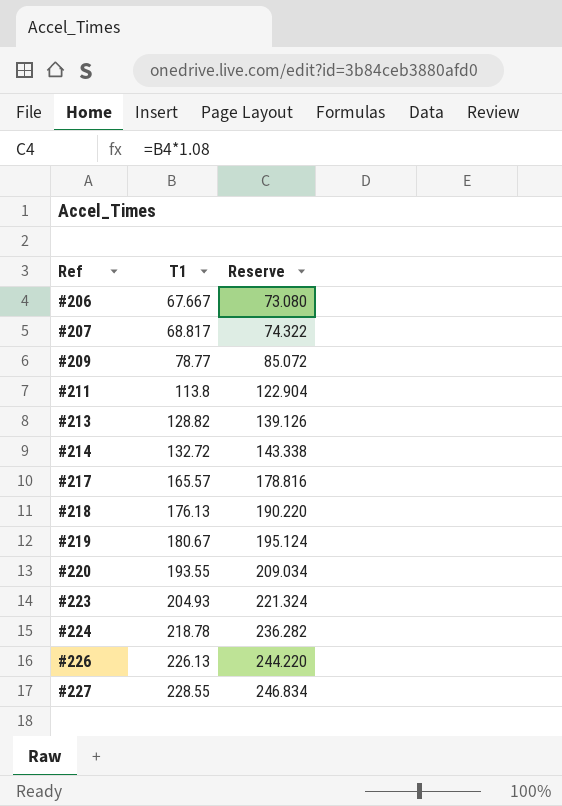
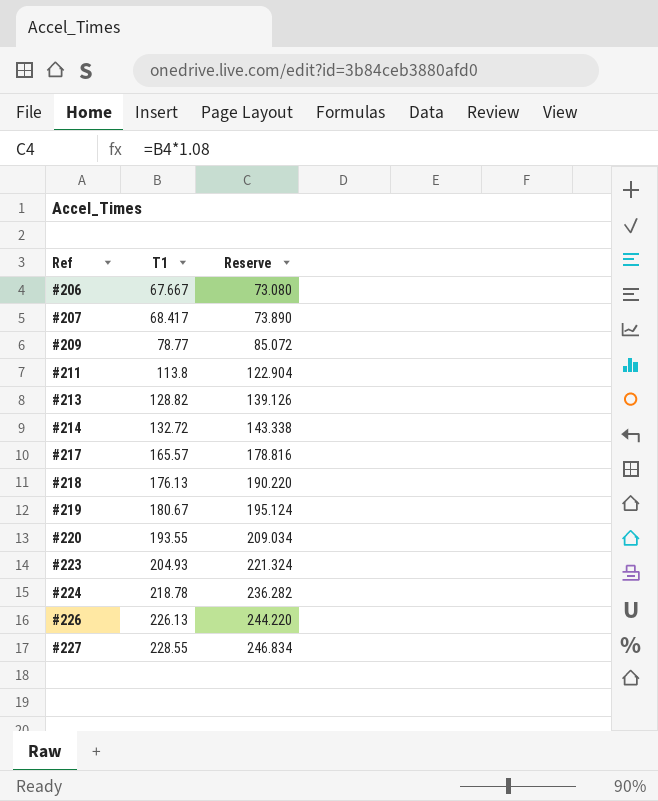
#207 | T1: 68.817 -> 68.417
#207 | Reserve: 74.322 -> 73.890

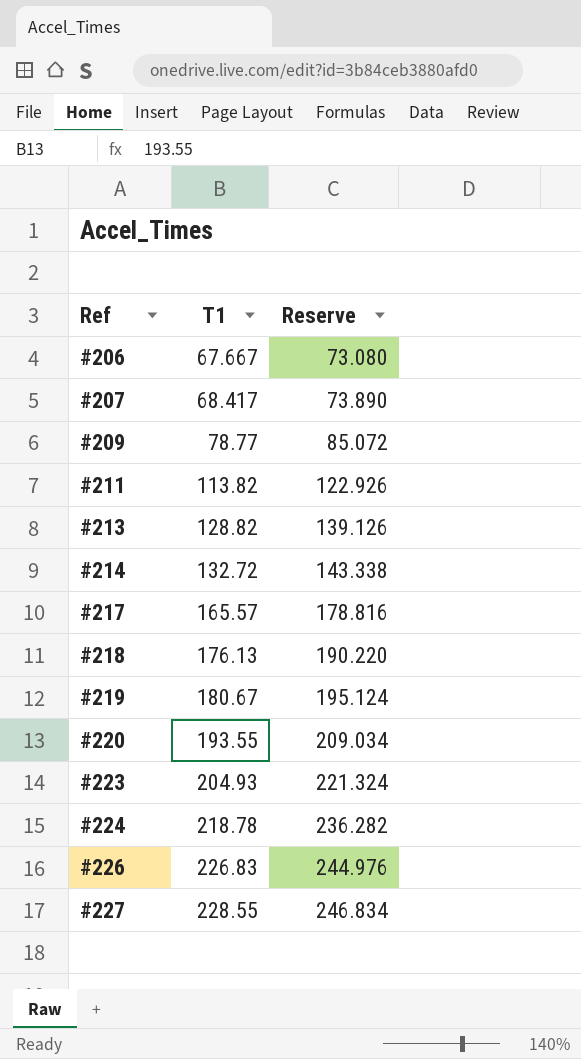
#211 | T1: 113.8 -> 113.82
#211 | Reserve: 122.904 -> 122.926
#226 | T1: 226.13 -> 226.83
#226 | Reserve: 244.220 -> 244.976

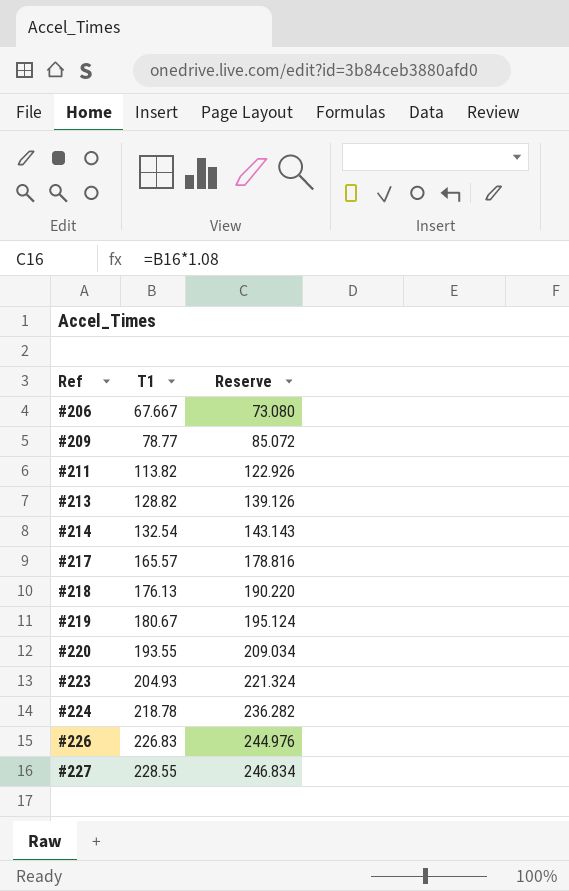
row #207: 68.417 | 73.890 -> none
#214 | T1: 132.72 -> 132.54
#214 | Reserve: 143.338 -> 143.143

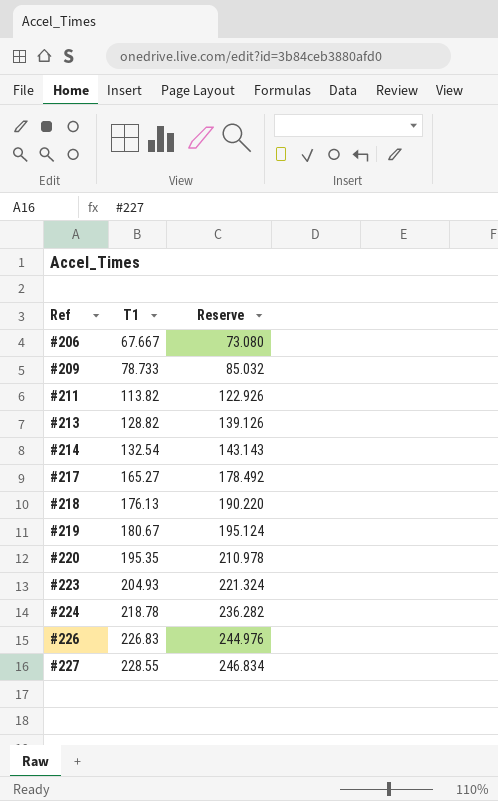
#209 | T1: 78.77 -> 78.733
#209 | Reserve: 85.072 -> 85.032
#217 | T1: 165.57 -> 165.27
#217 | Reserve: 178.816 -> 178.492
#220 | T1: 193.55 -> 195.35
#220 | Reserve: 209.034 -> 210.978

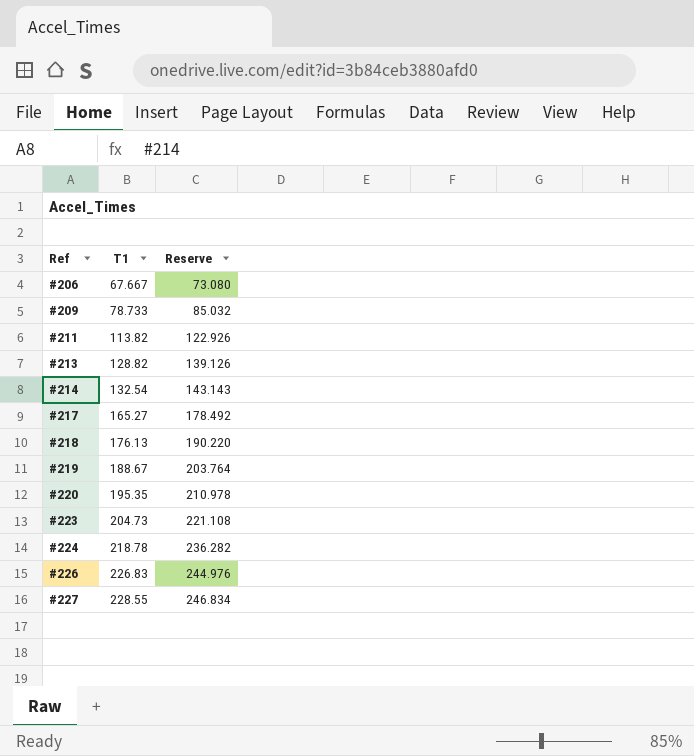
#219 | T1: 180.67 -> 188.67
#219 | Reserve: 195.124 -> 203.764
#223 | T1: 204.93 -> 204.73
#223 | Reserve: 221.324 -> 221.108

